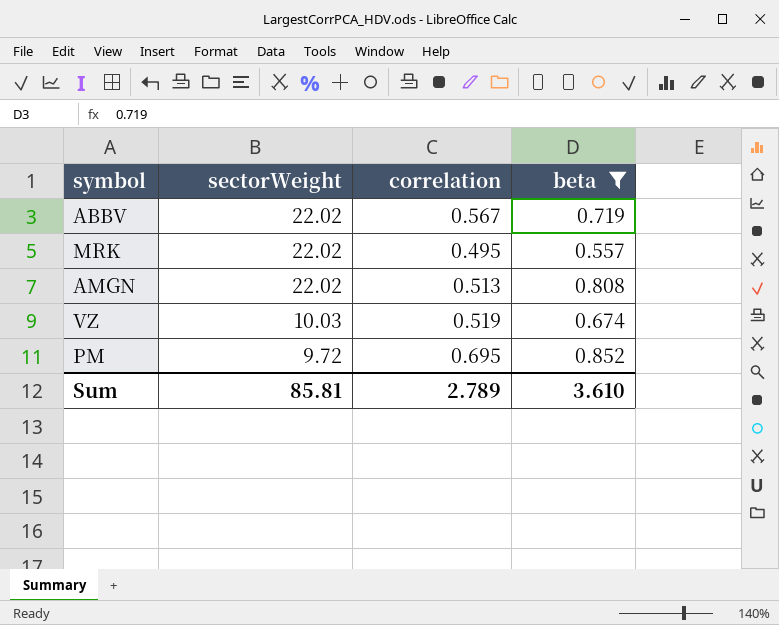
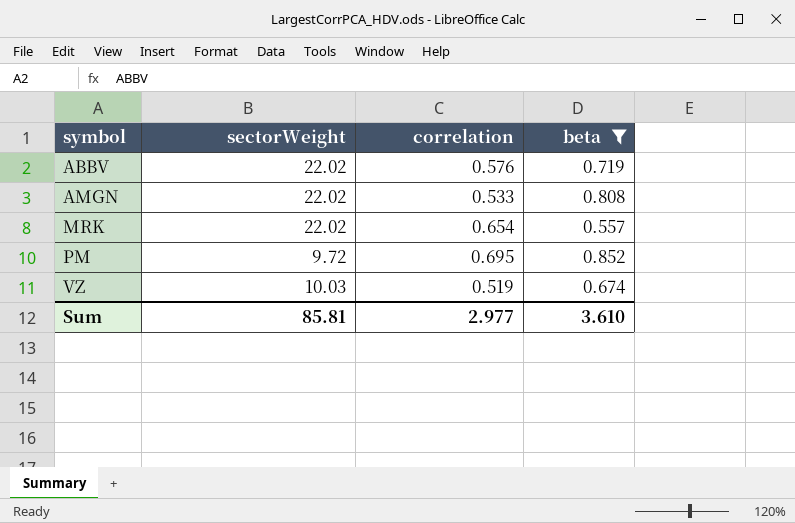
row order: sectorWeight descending -> symbol ascending
ABBV | correlation: 0.567 -> 0.576
AMGN | correlation: 0.513 -> 0.533
MRK | correlation: 0.495 -> 0.654
Sum | correlation: 2.789 -> 2.977

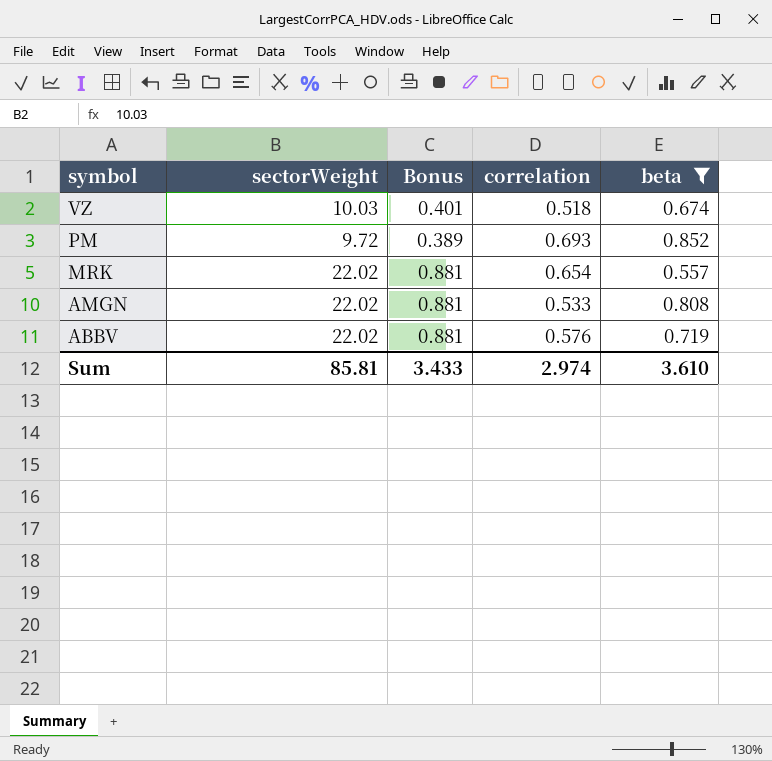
row order: symbol ascending -> symbol descending
column Bonus | formula: none -> [sectorWeight] * 0.04
VZ | correlation: 0.519 -> 0.518
PM | correlation: 0.695 -> 0.693
Sum | correlation: 2.977 -> 2.974

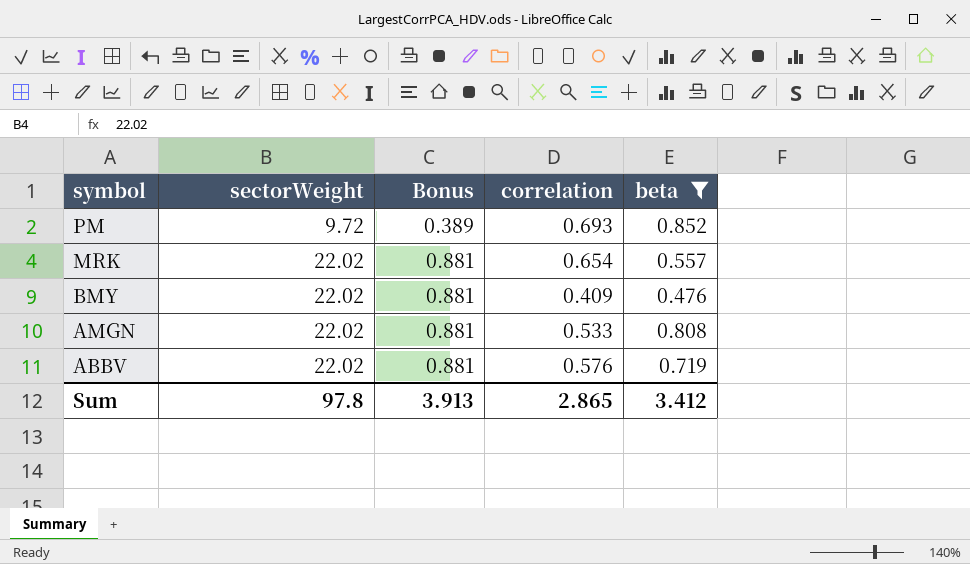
row VZ: 10.03 | 0.401 | 0.518 | 0.674 -> none
row BMY: none -> 22.02 | 0.881 | 0.409 | 0.476
Sum | sectorWeight: 85.81 -> 97.8
Sum | Bonus: 3.433 -> 3.913
Sum | correlation: 2.974 -> 2.865
Sum | beta: 3.610 -> 3.412

